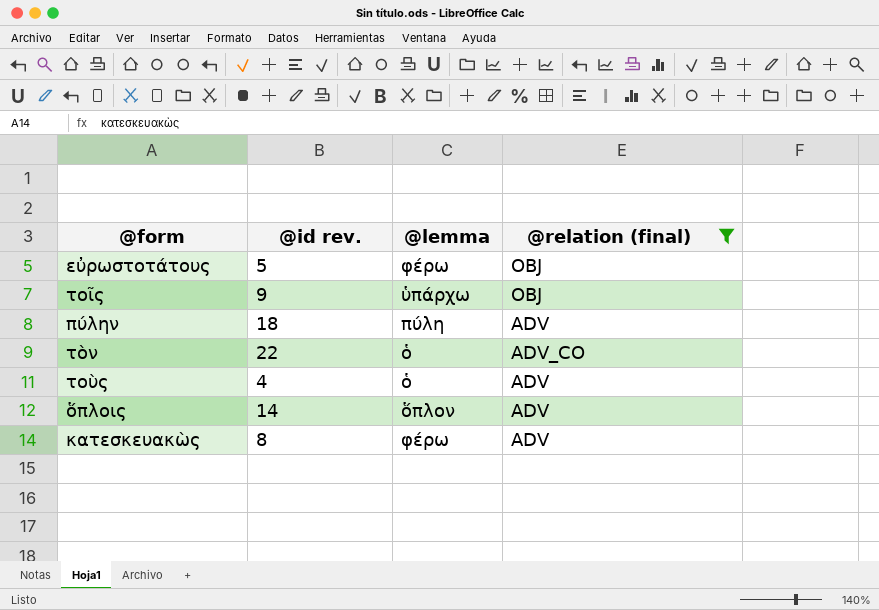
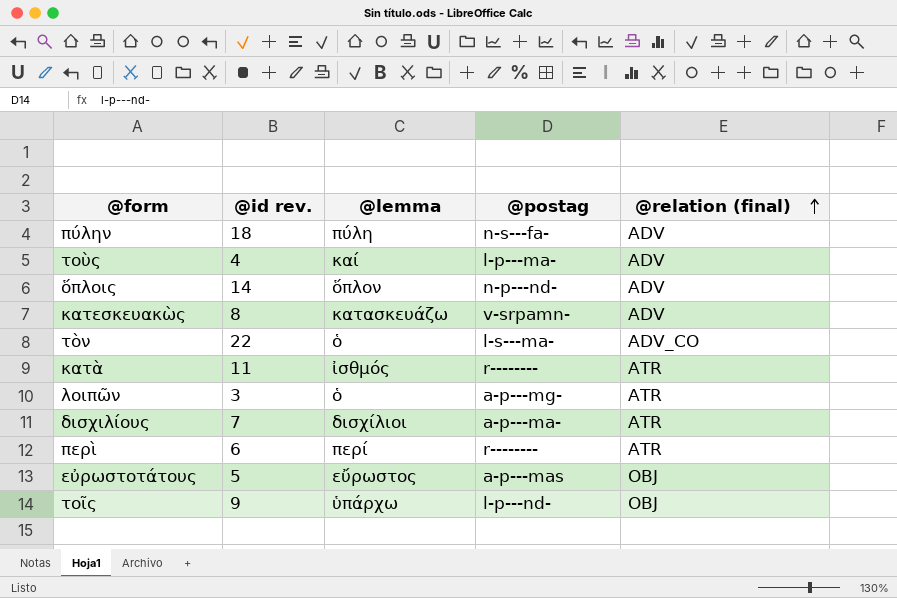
filter: @relation (final) != ATR -> none
row order: none -> @relation (final) ascending
column @postag | position: none -> 4
τοὺς | @lemma: ὁ -> καί
κατεσκευακὼς | @lemma: φέρω -> κατασκευάζω
εὐρωστοτάτους | @lemma: φέρω -> εὔρωστος

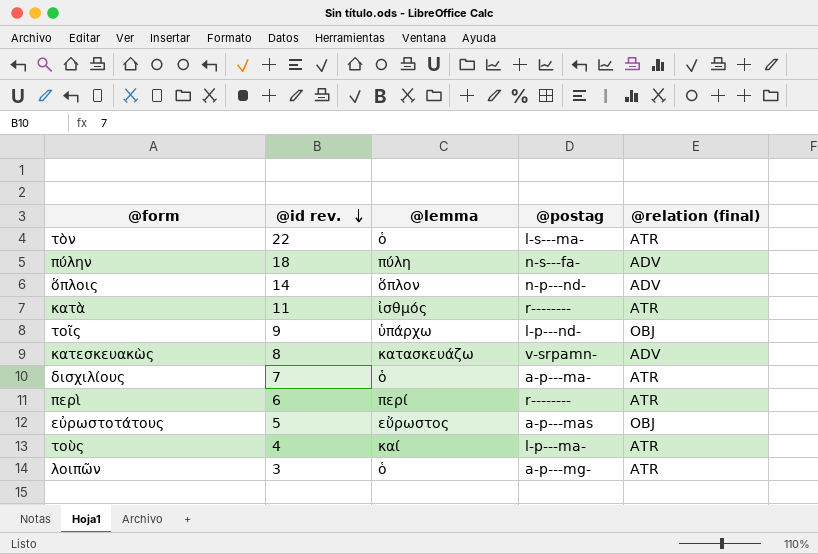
row order: @relation (final) ascending -> @id rev. descending
τὸν | @relation (final): ADV_CO -> ATR
δισχιλίους | @lemma: δισχίλιοι -> ὁ
τοὺς | @relation (final): ADV -> ATR

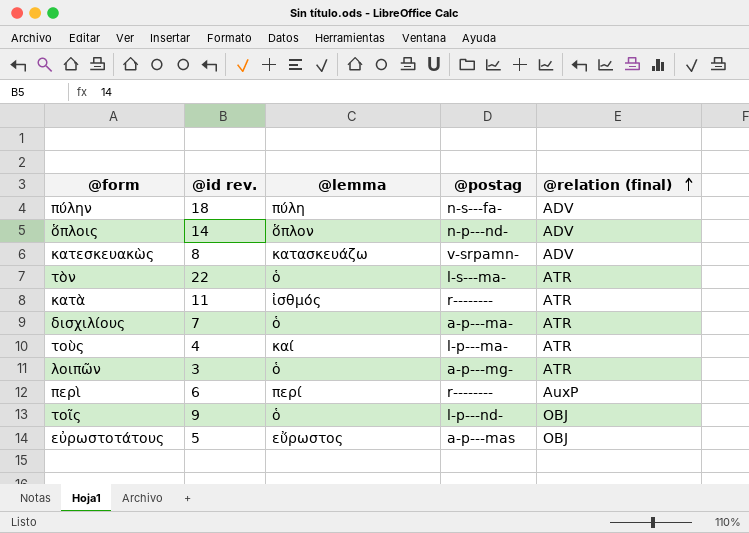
row order: @id rev. descending -> @relation (final) ascending
περὶ | @relation (final): ATR -> AuxP
τοῖς | @lemma: ὑπάρχω -> ὁ

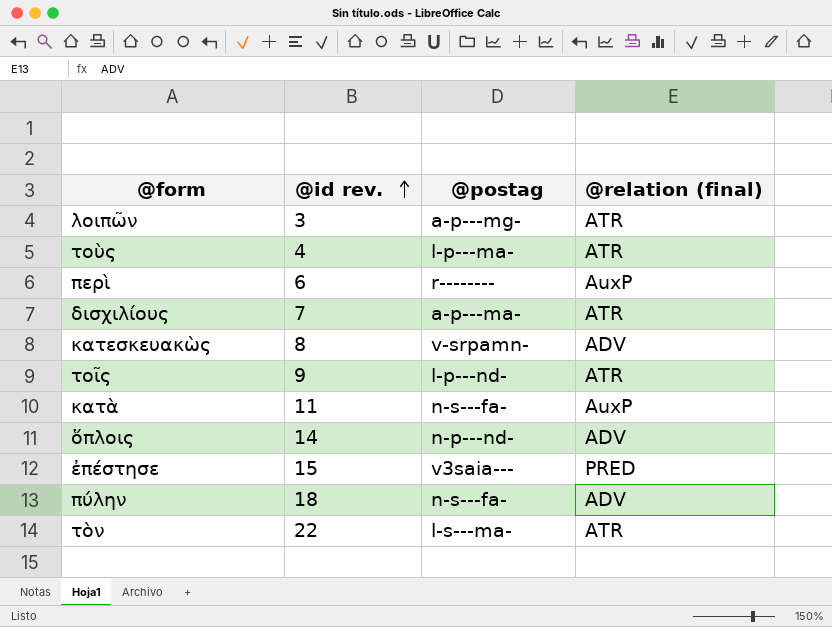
row order: @relation (final) ascending -> @id rev. ascending
column @lemma | position: 3 -> none
row εὐρωστοτάτους: 5 | εὔρωστος | a-p---mas | OBJ -> none
τοῖς | @relation (final): OBJ -> ATR
κατὰ | @postag: r-------- -> n-s---fa-
κατὰ | @relation (final): ATR -> AuxP
row ἐπέστησε: none -> 15 | v3saia--- | PRED

